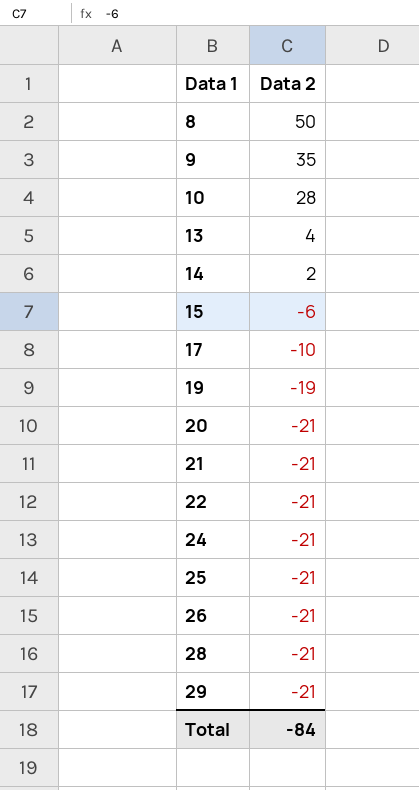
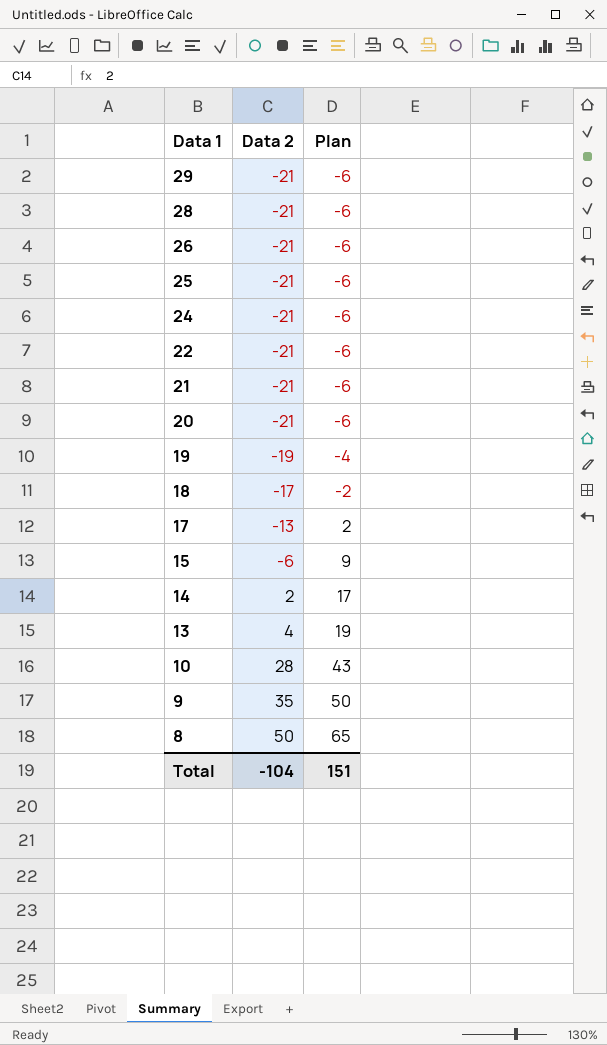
row order: Data 1 ascending -> Data 1 descending
column Plan | formula: none -> [Data 2] + 15
row 18: none -> -17 | -2
17 | Data 2: -10 -> -13
Total | Data 2: -84 -> -104

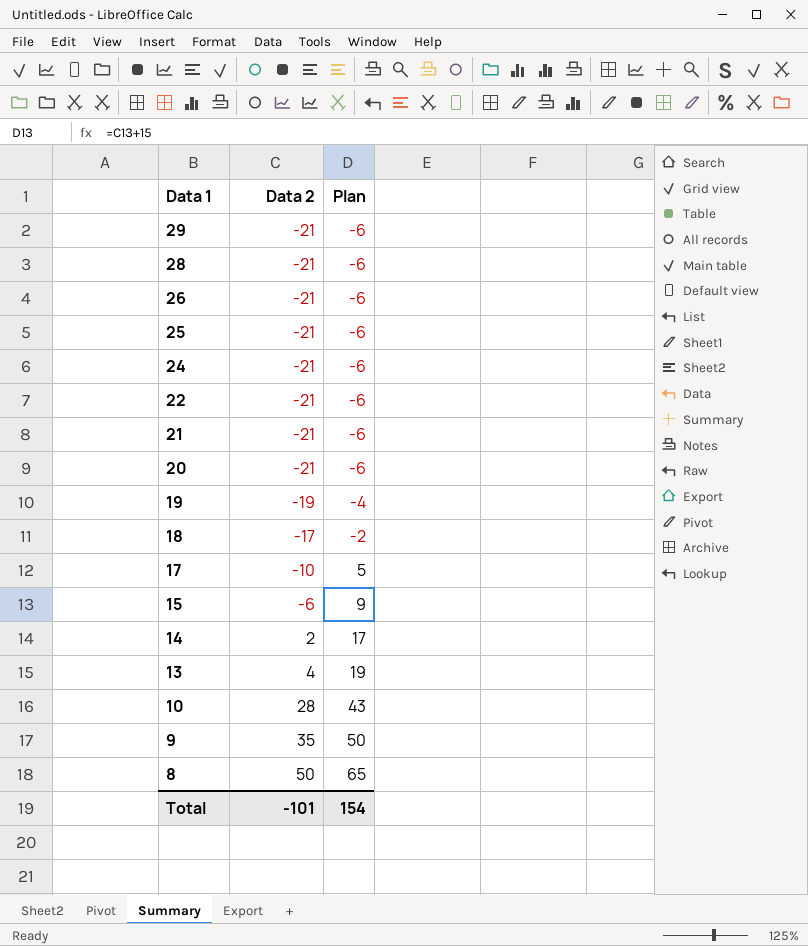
17 | Data 2: -13 -> -10
17 | Plan: 2 -> 5
Total | Data 2: -104 -> -101
Total | Plan: 151 -> 154

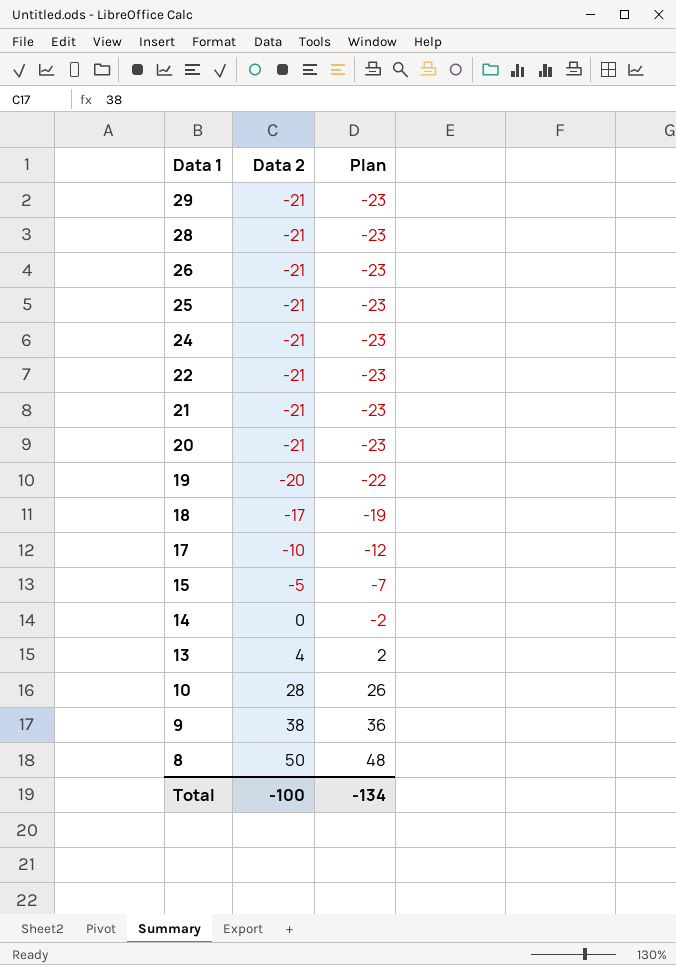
column Plan | formula: [Data 2] + 15 -> [Data 2] - 2
19 | Data 2: -19 -> -20
15 | Data 2: -6 -> -5
14 | Data 2: 2 -> 0
9 | Data 2: 35 -> 38
Total | Data 2: -101 -> -100
Total | Plan: 154 -> -134

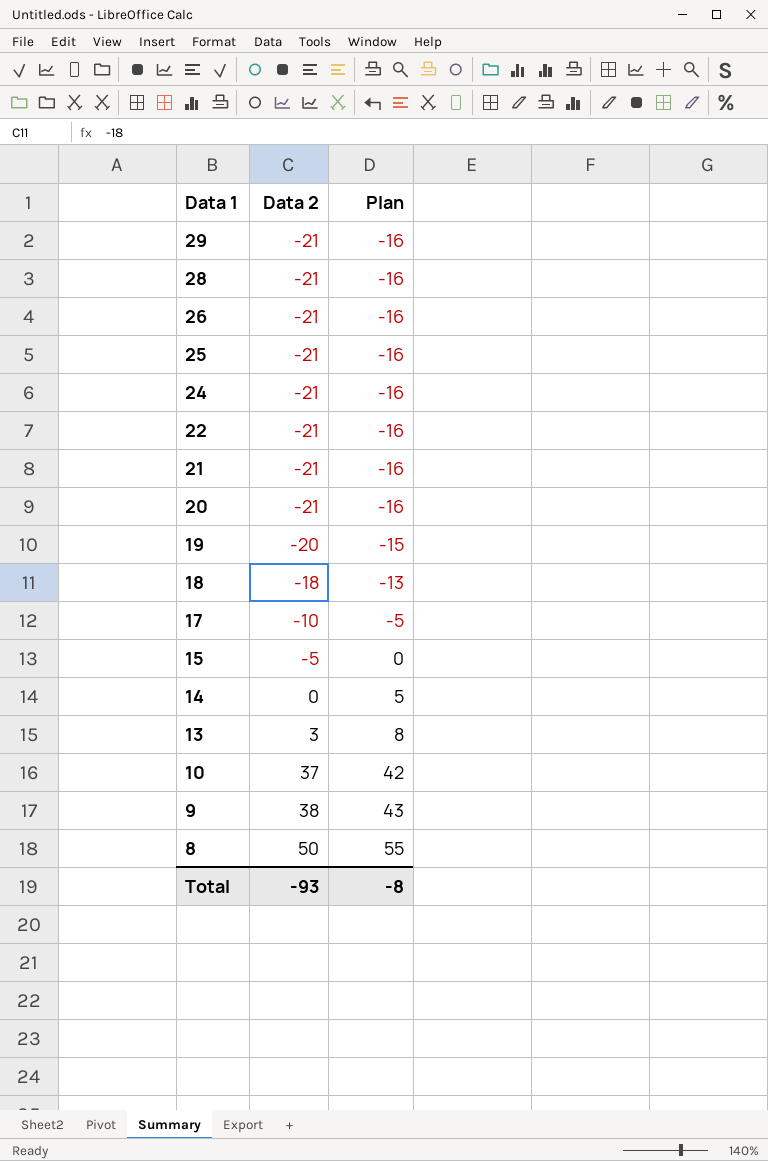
column Plan | formula: [Data 2] - 2 -> [Data 2] + 5
18 | Data 2: -17 -> -18
13 | Data 2: 4 -> 3
10 | Data 2: 28 -> 37
Total | Data 2: -100 -> -93
Total | Plan: -134 -> -8

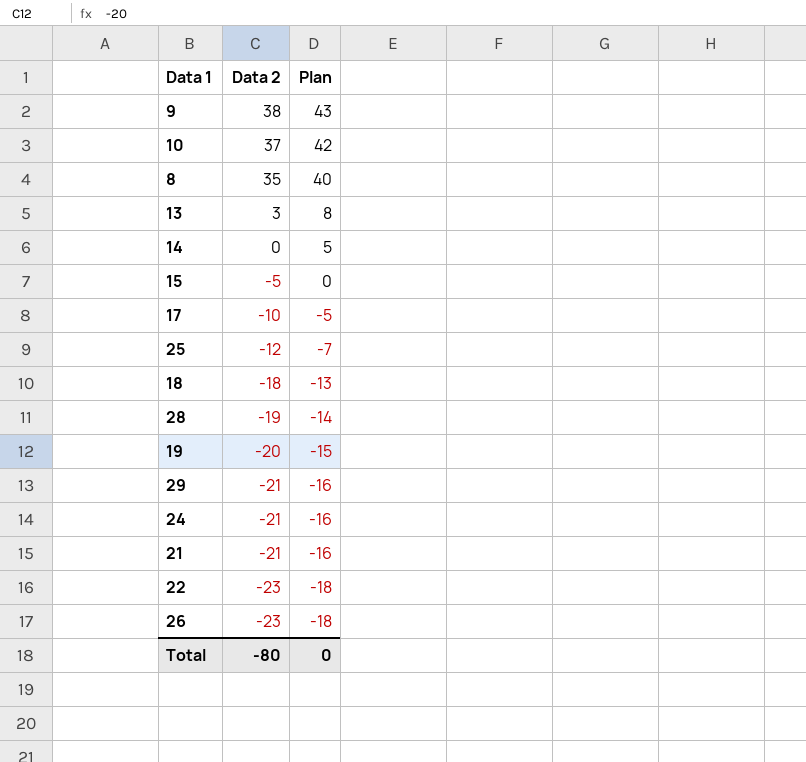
row order: Data 1 descending -> Data 2 descending
row 20: -21 | -16 -> none
8 | Data 2: 50 -> 35
8 | Plan: 55 -> 40
25 | Data 2: -21 -> -12
25 | Plan: -16 -> -7
28 | Data 2: -21 -> -19
28 | Plan: -16 -> -14
22 | Data 2: -21 -> -23
22 | Plan: -16 -> -18
26 | Data 2: -21 -> -23
26 | Plan: -16 -> -18
Total | Data 2: -93 -> -80
Total | Plan: -8 -> 0

